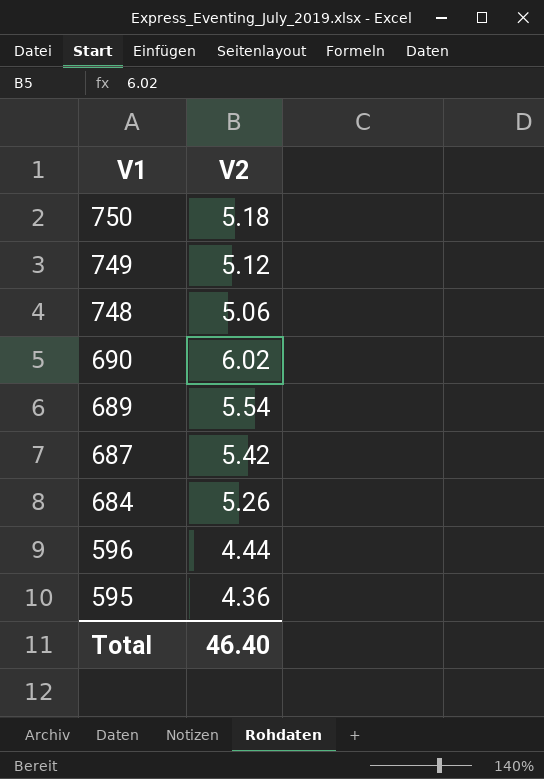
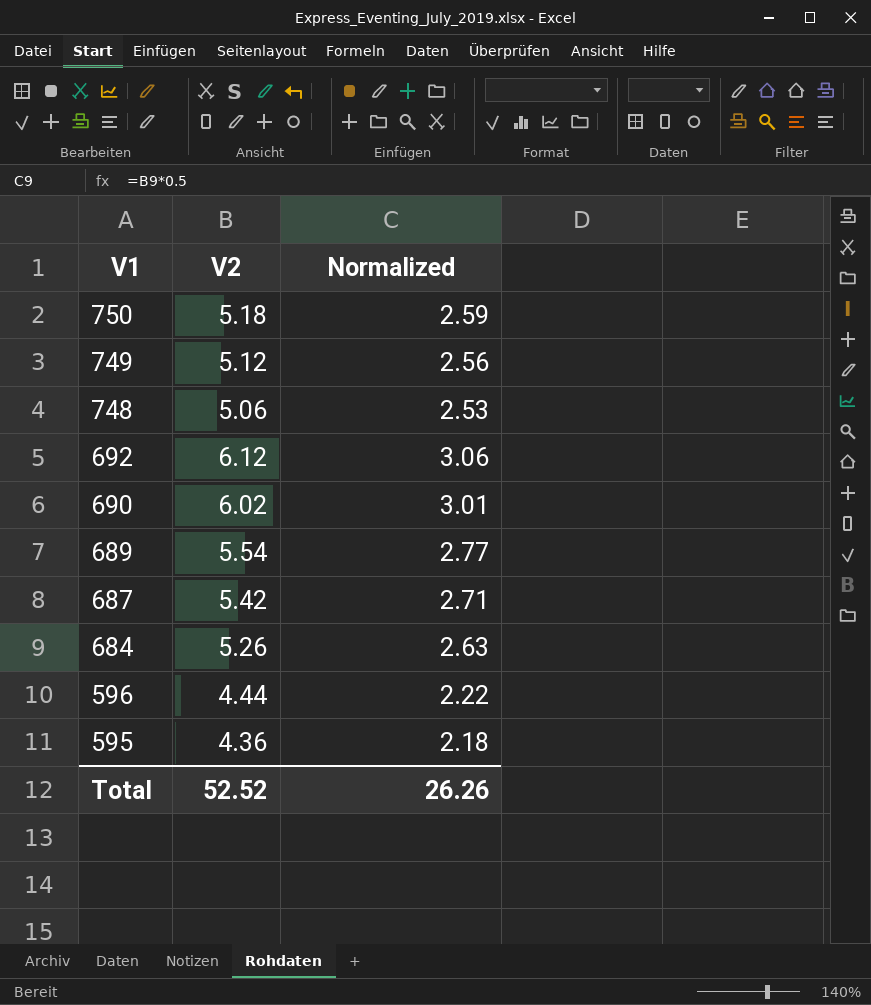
column Normalized | formula: none -> [V2] * 0.5
row 692: none -> 6.12 | 3.06
Total | V2: 46.40 -> 52.52

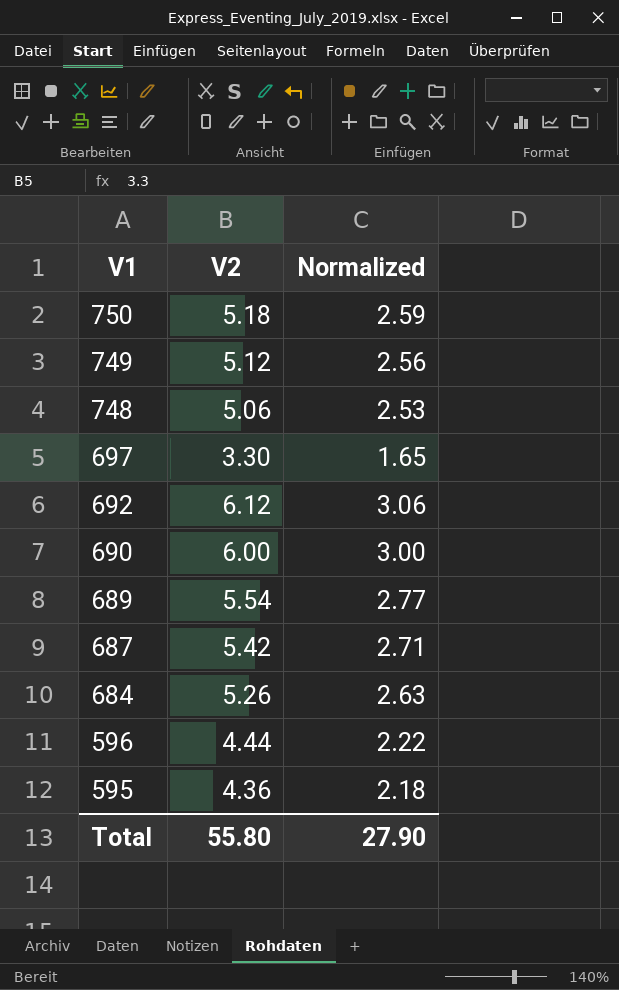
row 697: none -> 3.30 | 1.65
690 | V2: 6.02 -> 6.00
690 | Normalized: 3.01 -> 3.00
Total | V2: 52.52 -> 55.80
Total | Normalized: 26.26 -> 27.90

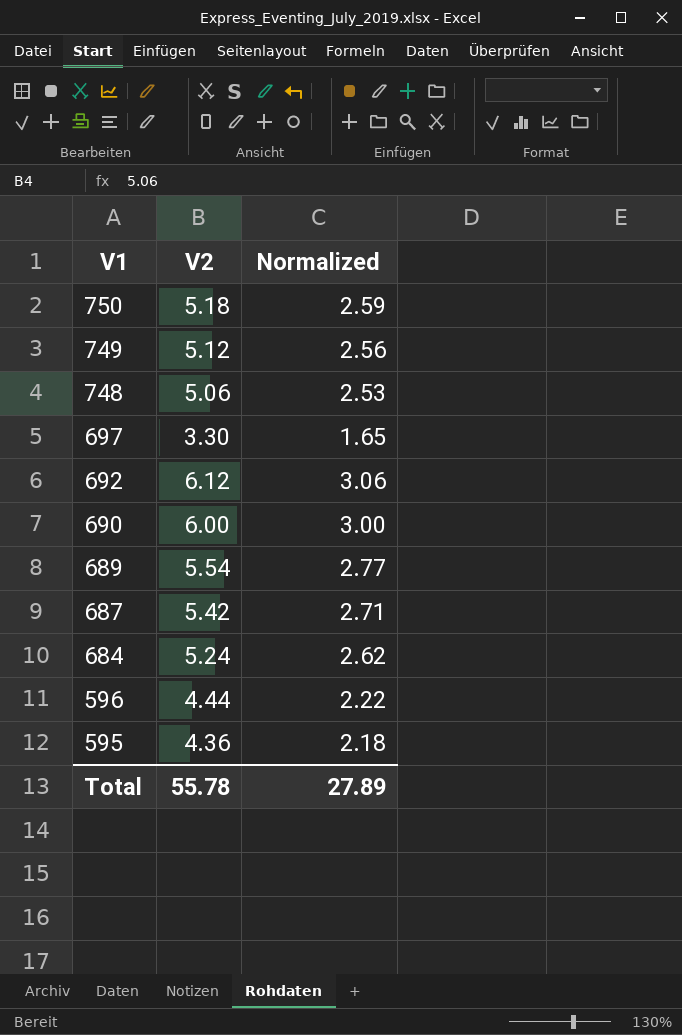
684 | V2: 5.26 -> 5.24
684 | Normalized: 2.63 -> 2.62
Total | V2: 55.80 -> 55.78
Total | Normalized: 27.90 -> 27.89

